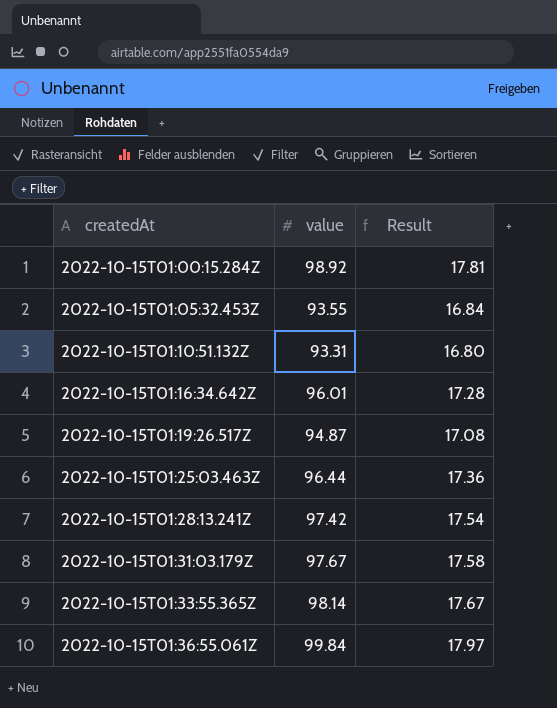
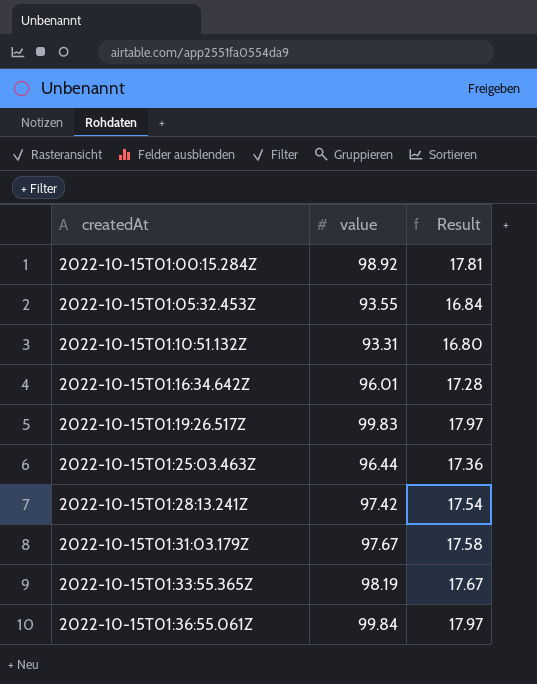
2022-10-15T01:19:26.517Z | value: 94.87 -> 99.83
2022-10-15T01:19:26.517Z | Result: 17.08 -> 17.97
2022-10-15T01:33:55.365Z | value: 98.14 -> 98.19

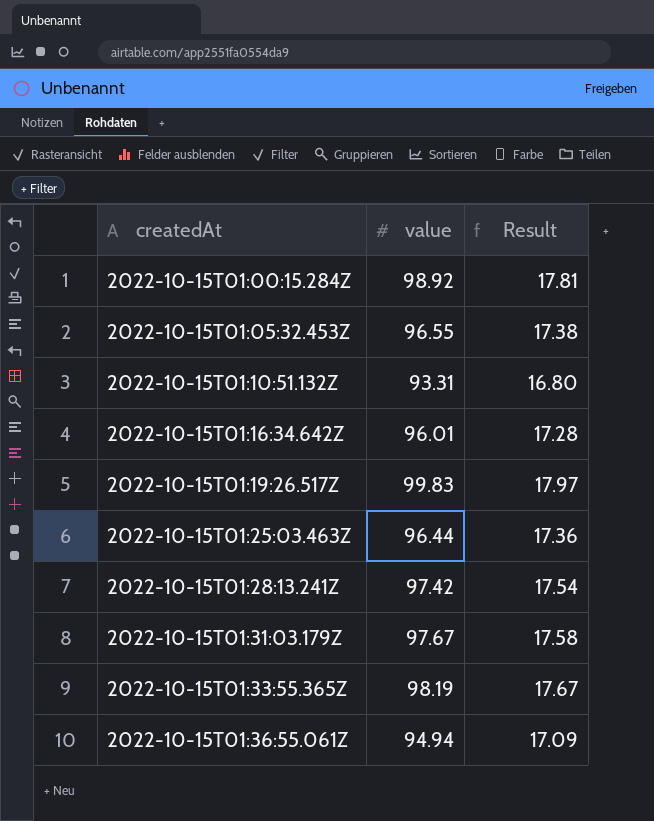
2022-10-15T01:05:32.453Z | value: 93.55 -> 96.55
2022-10-15T01:05:32.453Z | Result: 16.84 -> 17.38
2022-10-15T01:36:55.061Z | value: 99.84 -> 94.94
2022-10-15T01:36:55.061Z | Result: 17.97 -> 17.09

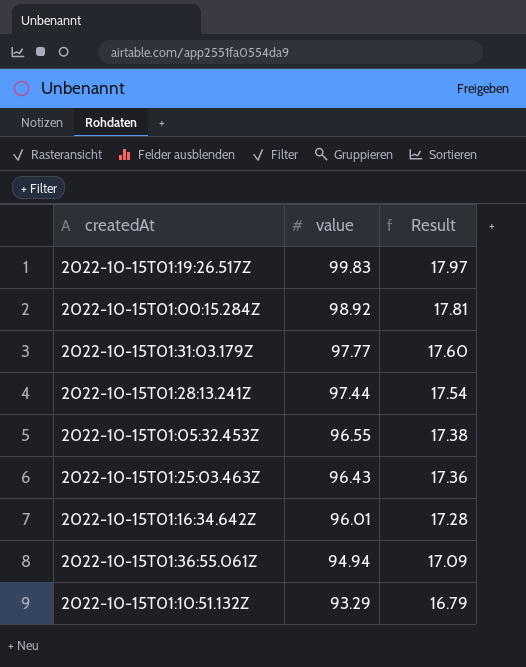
row order: createdAt ascending -> value descending
row 2022-10-15T01:33:55.365Z: 98.19 | 17.67 -> none
2022-10-15T01:31:03.179Z | value: 97.67 -> 97.77
2022-10-15T01:31:03.179Z | Result: 17.58 -> 17.60
2022-10-15T01:28:13.241Z | value: 97.42 -> 97.44
2022-10-15T01:25:03.463Z | value: 96.44 -> 96.43
2022-10-15T01:10:51.132Z | value: 93.31 -> 93.29
2022-10-15T01:10:51.132Z | Result: 16.80 -> 16.79

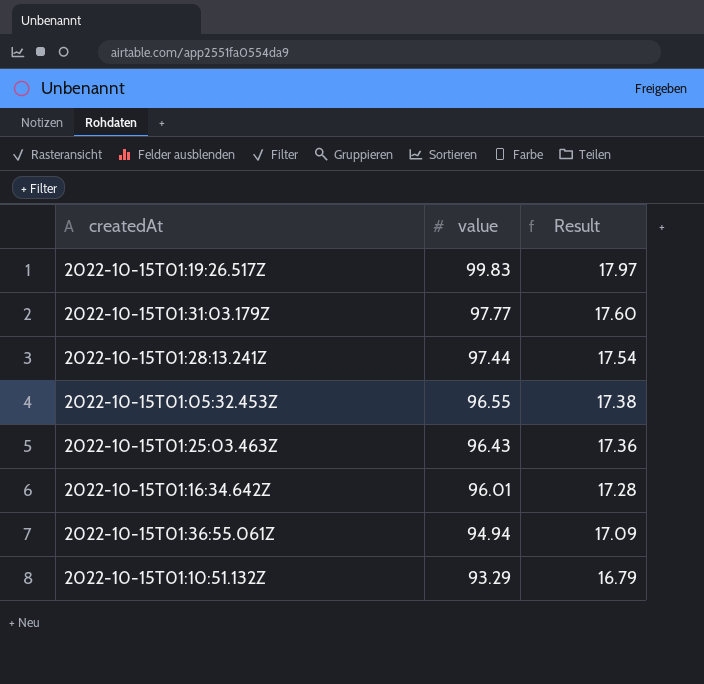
row 2022-10-15T01:00:15.284Z: 98.92 | 17.81 -> none

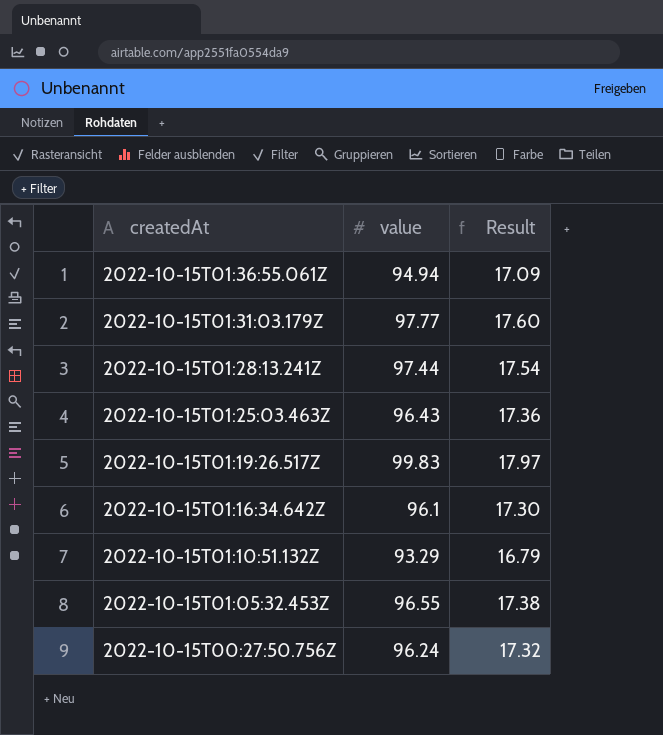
row order: value descending -> createdAt descending
2022-10-15T01:16:34.642Z | value: 96.01 -> 96.1
2022-10-15T01:16:34.642Z | Result: 17.28 -> 17.30
row 2022-10-15T00:27:50.756Z: none -> 96.24 | 17.32

